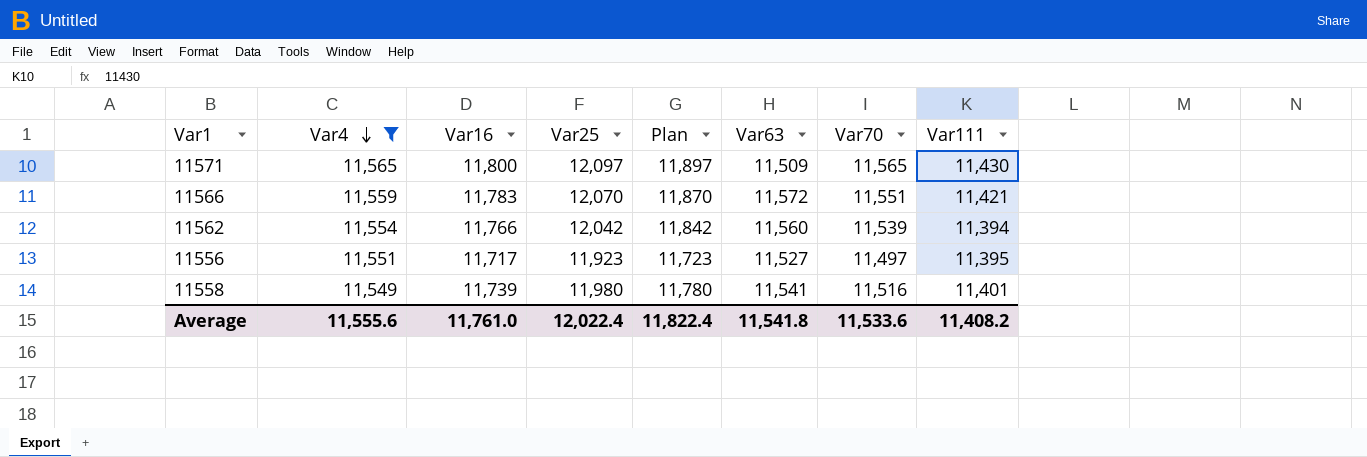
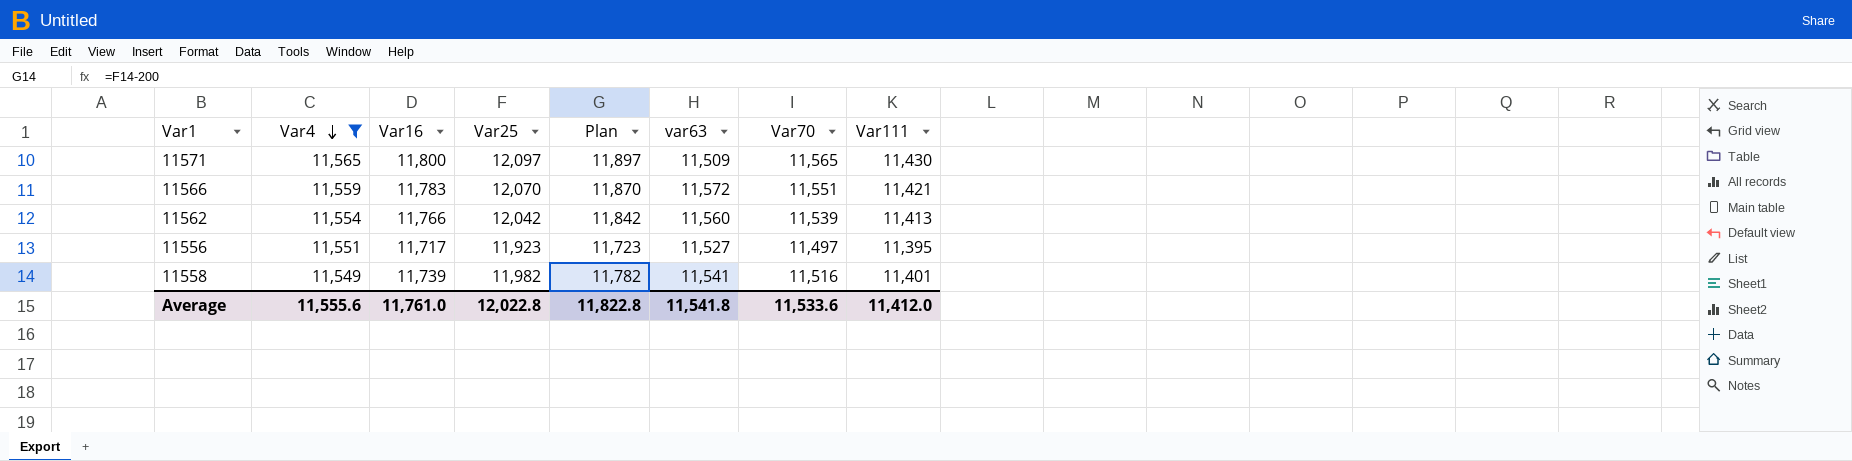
column name: Var63 -> var63
11562 | Var111: 11,394 -> 11,413
11558 | Var25: 11,980 -> 11,982
11558 | Plan: 11,780 -> 11,782
Average | Var25: 12,022.4 -> 12,022.8
Average | Plan: 11,822.4 -> 11,822.8
Average | Var111: 11,408.2 -> 11,412.0

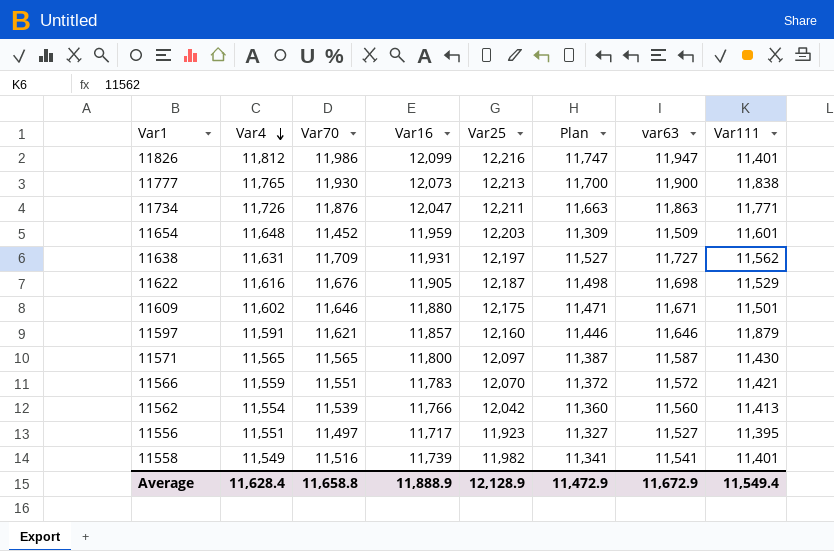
filter: Var4 <= 11,565 -> none
column Var70 | position: 7 -> 3
column Plan | formula: [Var25] - 200 -> [var63] - 200
11571 | var63: 11,509 -> 11,587
Average | Var4: 11,555.6 -> 11,628.4
Average | Var70: 11,533.6 -> 11,658.8
Average | Var16: 11,761.0 -> 11,888.9
Average | Var25: 12,022.8 -> 12,128.9
Average | Plan: 11,822.8 -> 11,472.9
Average | var63: 11,541.8 -> 11,672.9
Average | Var111: 11,412.0 -> 11,549.4

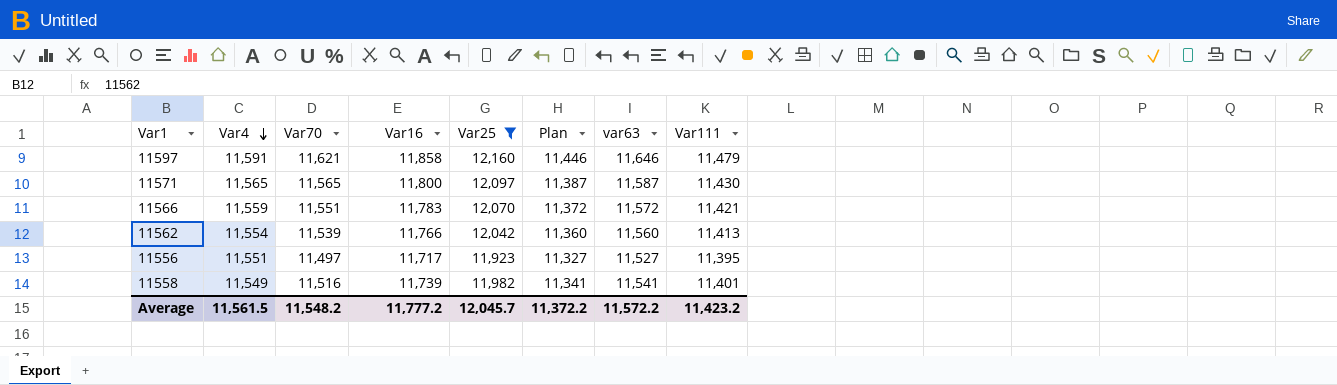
filter: none -> Var25 <= 12,160
11597 | Var16: 11,857 -> 11,858
11597 | Var111: 11,879 -> 11,479
Average | Var4: 11,628.4 -> 11,561.5
Average | Var70: 11,658.8 -> 11,548.2
Average | Var16: 11,888.9 -> 11,777.2
Average | Var25: 12,128.9 -> 12,045.7
Average | Plan: 11,472.9 -> 11,372.2
Average | var63: 11,672.9 -> 11,572.2
Average | Var111: 11,549.4 -> 11,423.2

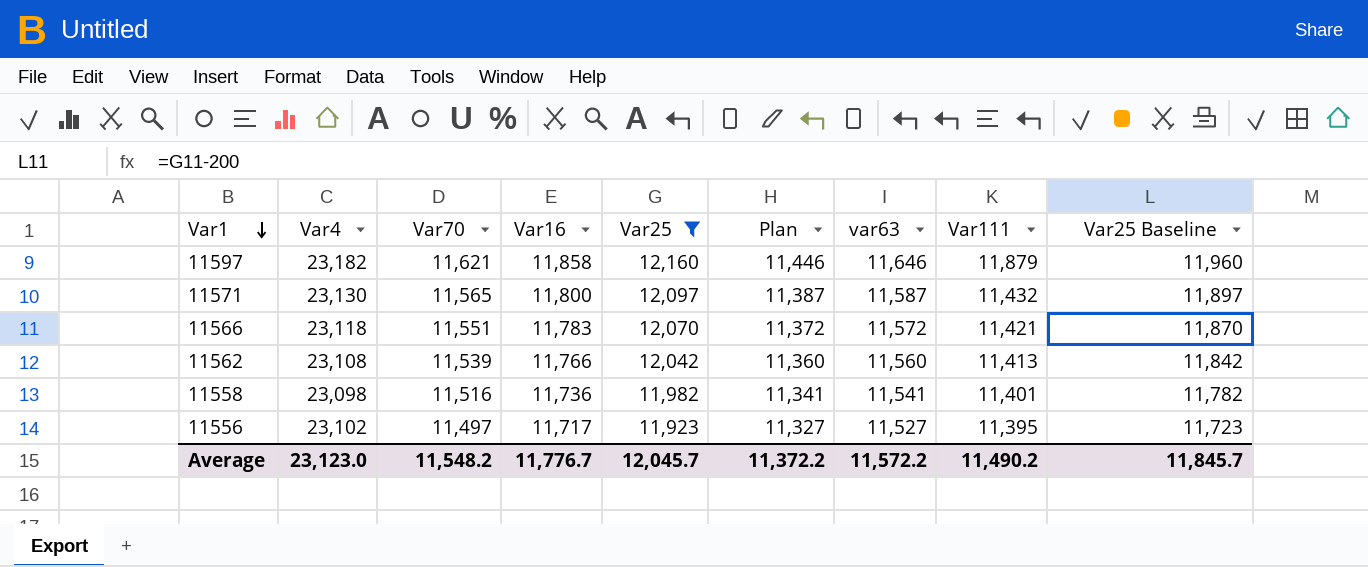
row order: Var4 descending -> Var1 descending
column Var25 Baseline | formula: none -> [Var25] - 200
11597 | Var4: 11,591 -> 23,182
11597 | Var111: 11,479 -> 11,879
11571 | Var4: 11,565 -> 23,130
11571 | Var111: 11,430 -> 11,432
11566 | Var4: 11,559 -> 23,118
11562 | Var4: 11,554 -> 23,108
11558 | Var4: 11,549 -> 23,098
11558 | Var16: 11,739 -> 11,736
11556 | Var4: 11,551 -> 23,102
Average | Var4: 11,561.5 -> 23,123.0
Average | Var16: 11,777.2 -> 11,776.7
Average | Var111: 11,423.2 -> 11,490.2

